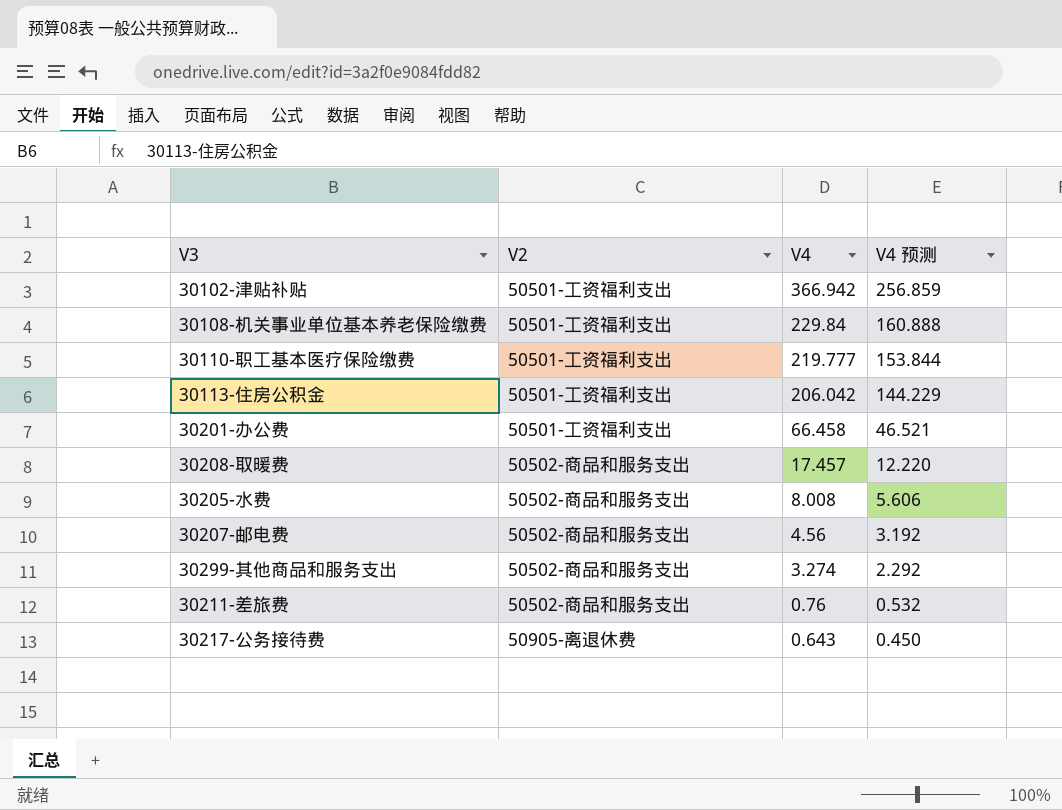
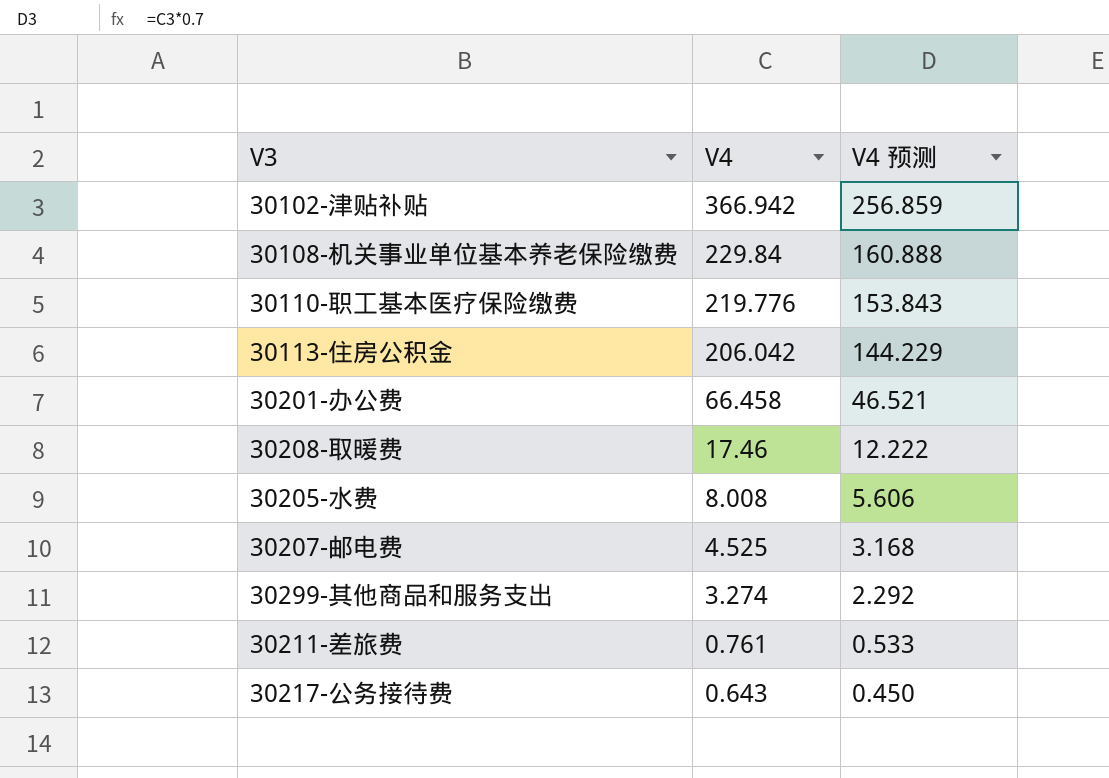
column V2 | position: 2 -> none
30110-职工基本医疗保险缴费 | V4: 219.777 -> 219.776
30110-职工基本医疗保险缴费 | V4 预测: 153.844 -> 153.843
30208-取暖费 | V4: 17.457 -> 17.46
30208-取暖费 | V4 预测: 12.220 -> 12.222
30207-邮电费 | V4: 4.56 -> 4.525
30207-邮电费 | V4 预测: 3.192 -> 3.168
30211-差旅费 | V4: 0.76 -> 0.761
30211-差旅费 | V4 预测: 0.532 -> 0.533

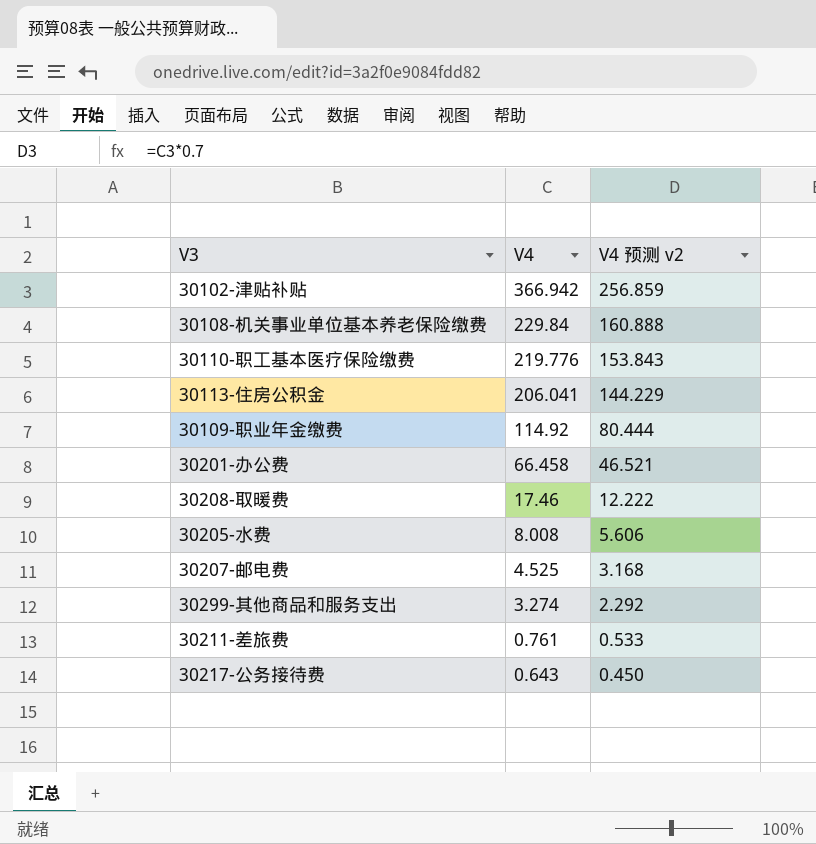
column name: V4 预测 -> V4 预测 v2
30113-住房公积金 | V4: 206.042 -> 206.041
row 30109-职业年金缴费: none -> 114.92 | 80.444

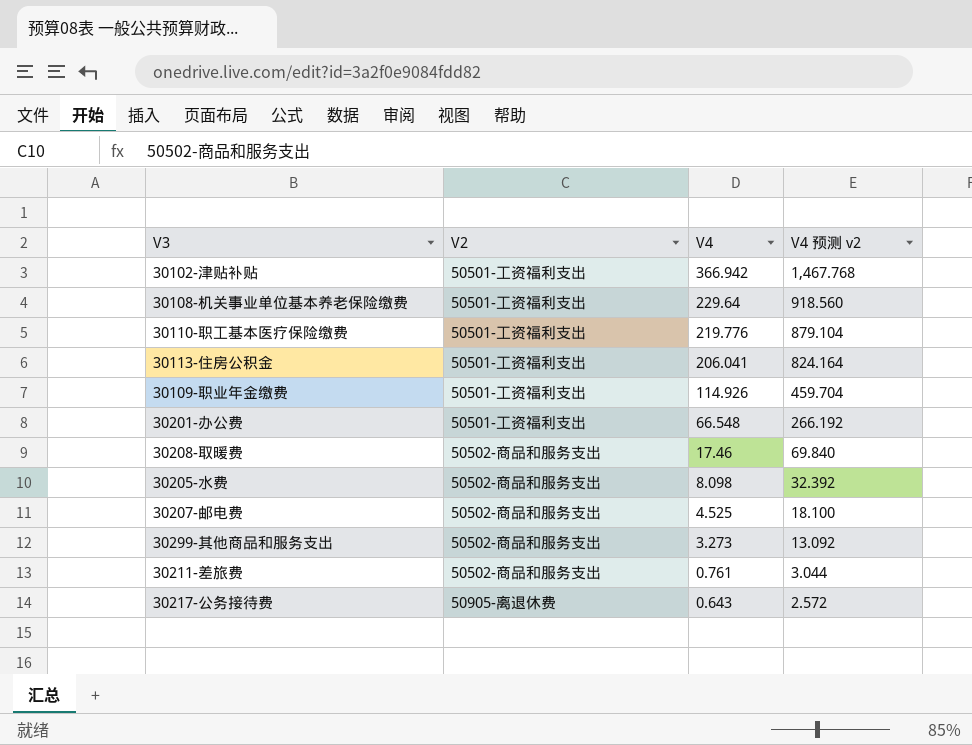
column V2 | position: none -> 2
column V4 预测 v2 | formula: [V4] * 0.7 -> [V4] * 4
30108-机关事业单位基本养老保险缴费 | V4: 229.84 -> 229.64
30109-职业年金缴费 | V4: 114.92 -> 114.926
30201-办公费 | V4: 66.458 -> 66.548
30205-水费 | V4: 8.008 -> 8.098
30299-其他商品和服务支出 | V4: 3.274 -> 3.273

